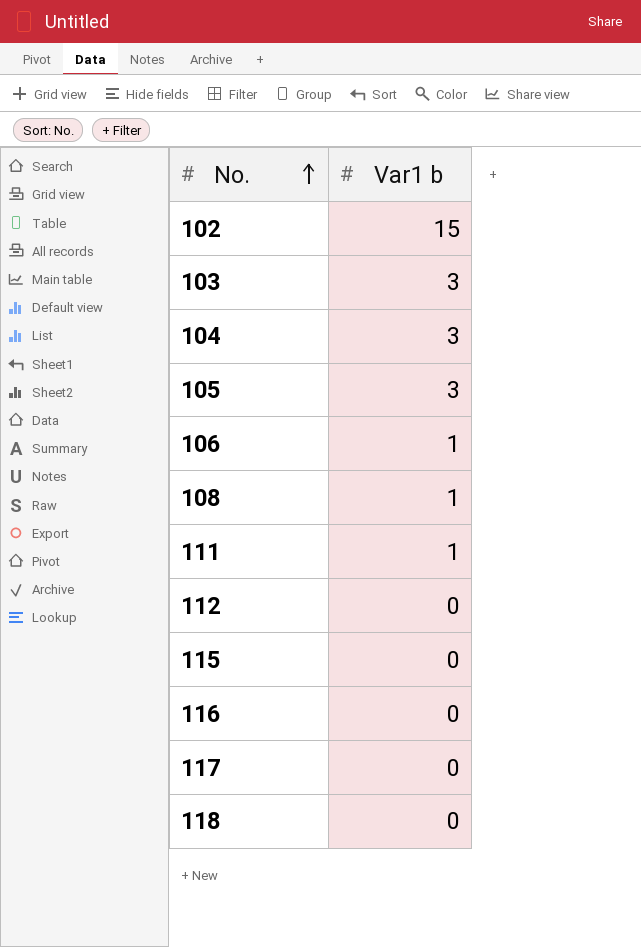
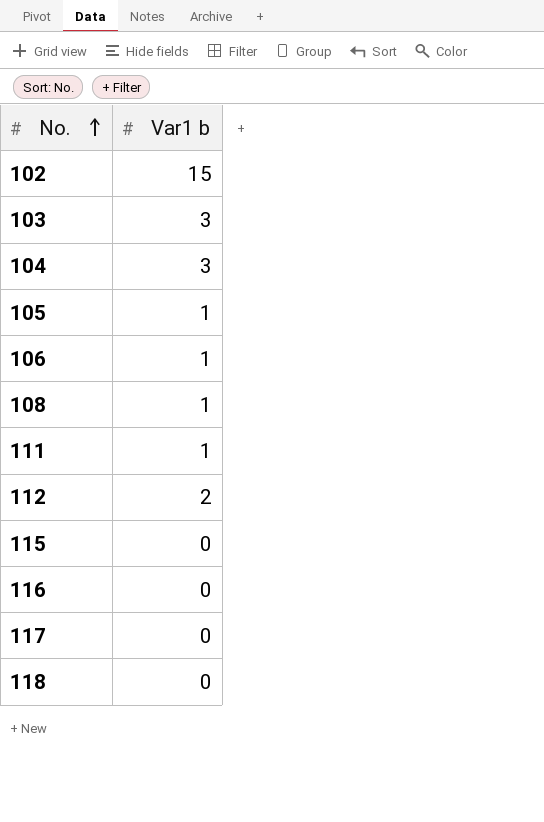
105 | Var1 b: 3 -> 1
112 | Var1 b: 0 -> 2

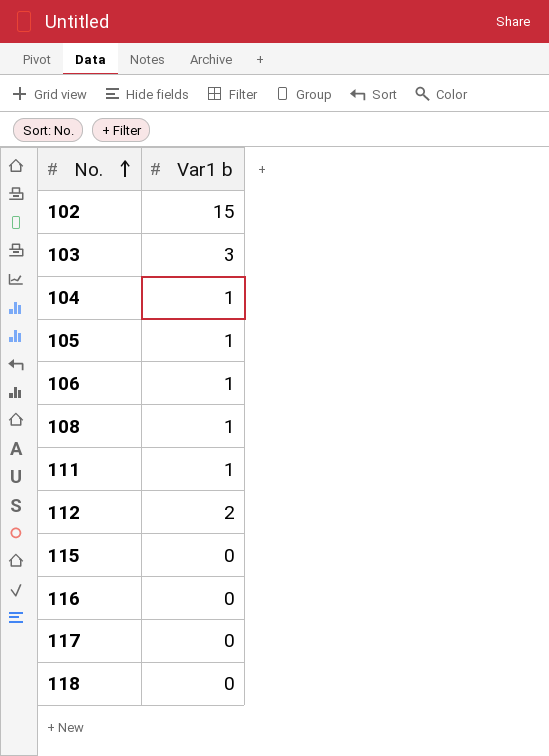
104 | Var1 b: 3 -> 1

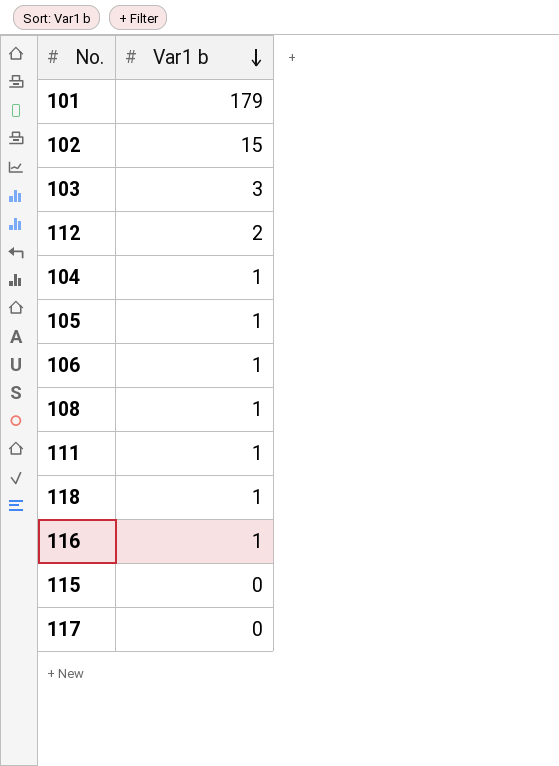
row order: No. ascending -> Var1 b descending
row 101: none -> 179
118 | Var1 b: 0 -> 1
116 | Var1 b: 0 -> 1

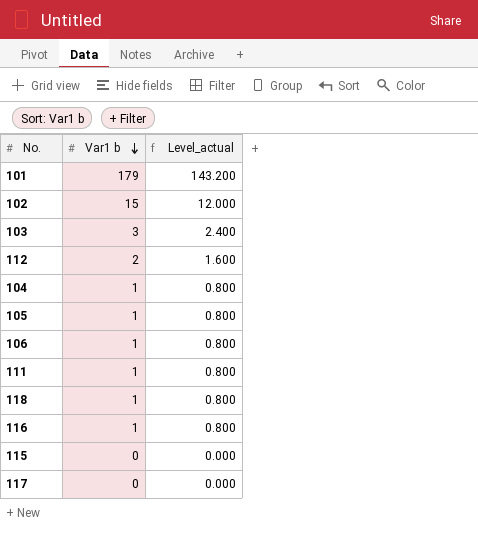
column Level_actual | formula: none -> [Var1 b] * 0.8
row 108: 1 -> none

